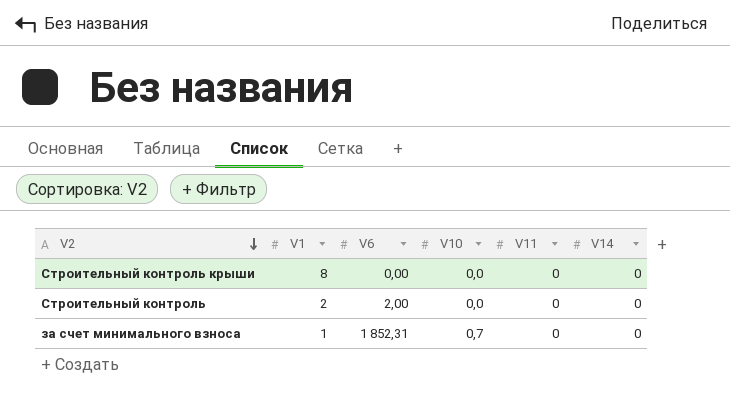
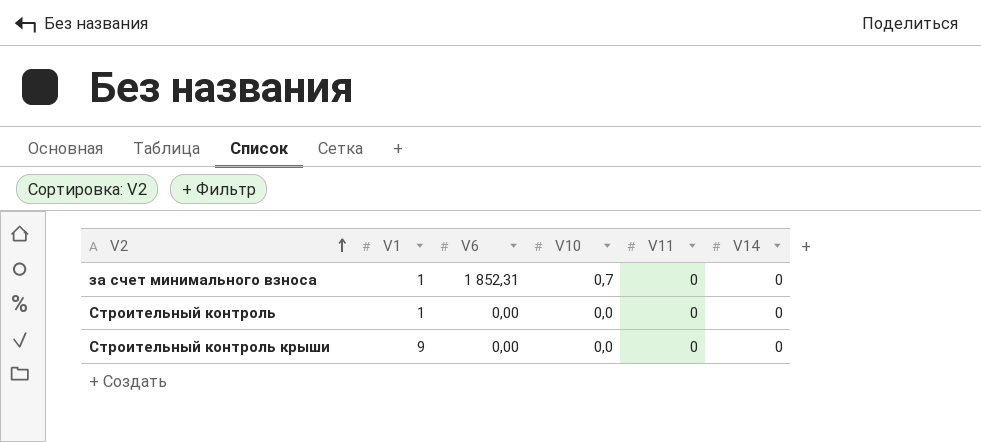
row order: V2 descending -> V2 ascending
Строительный контроль | V1: 2 -> 1
Строительный контроль | V6: 2,00 -> 0,00
Строительный контроль крыши | V1: 8 -> 9

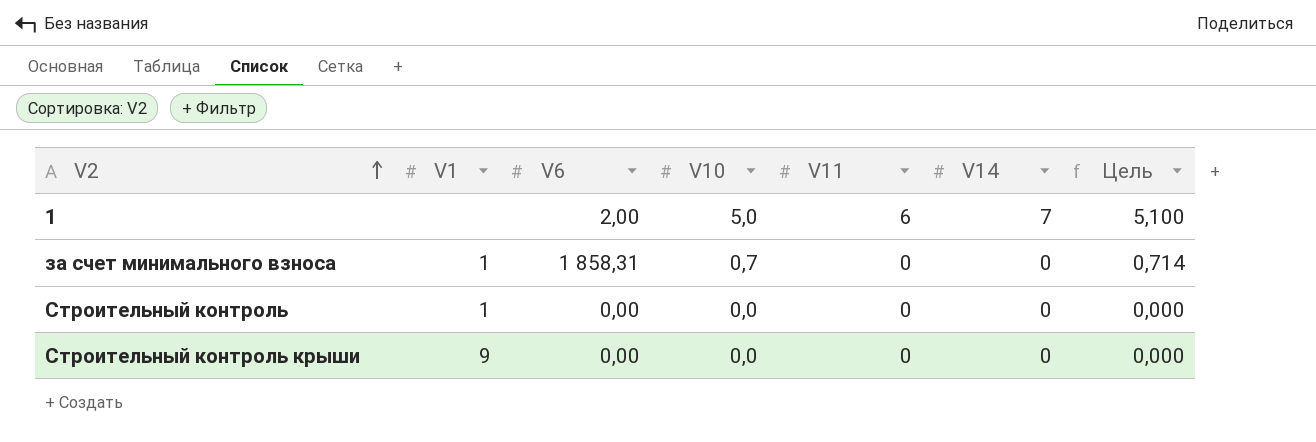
column Цель | formula: none -> [V10] * 1,02
row 1: none -> none | 2,00 | 5,0 | 6 | 7 | 5,100
за счет минимального взноса | V6: 1 852,31 -> 1 858,31

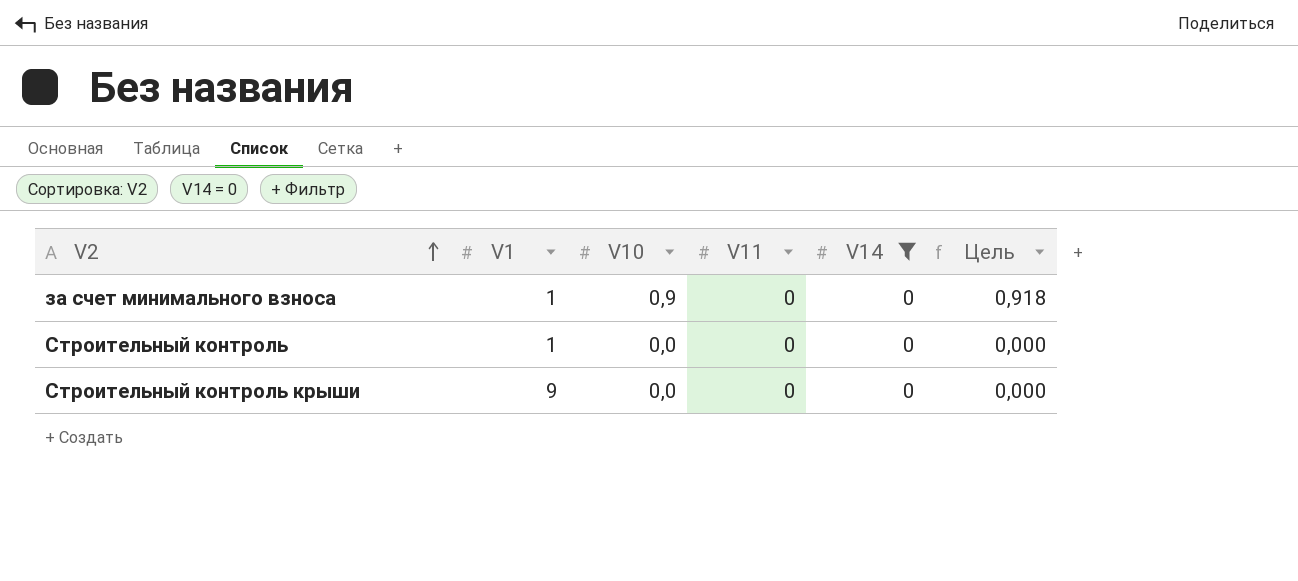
filter: none -> V14 = 0
column V6 | position: 3 -> none
за счет минимального взноса | V10: 0,7 -> 0,9
за счет минимального взноса | Цель: 0,714 -> 0,918

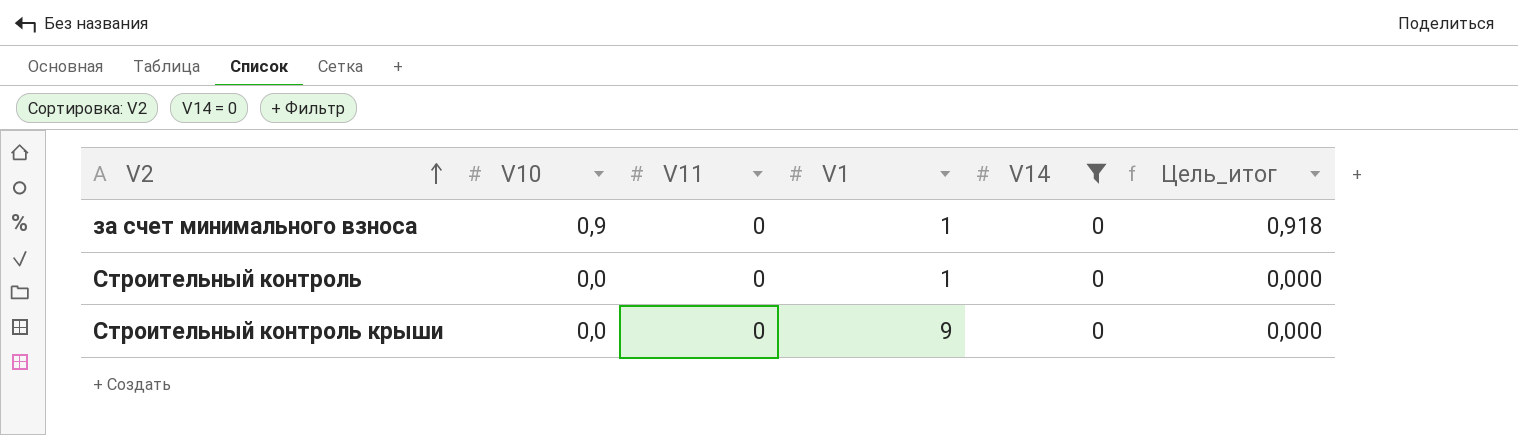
column V1 | position: 2 -> 4
column name: Цель -> Цель_итог

